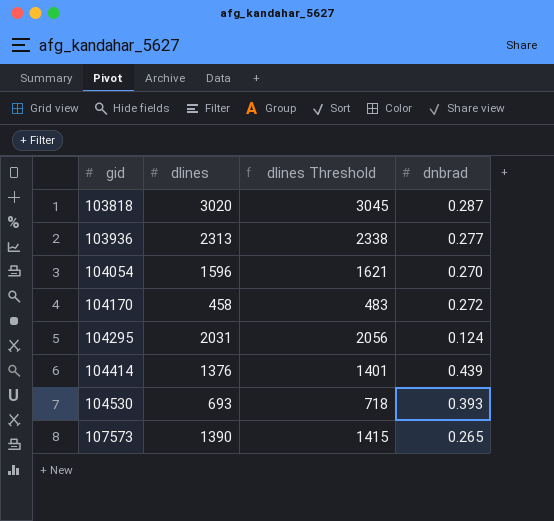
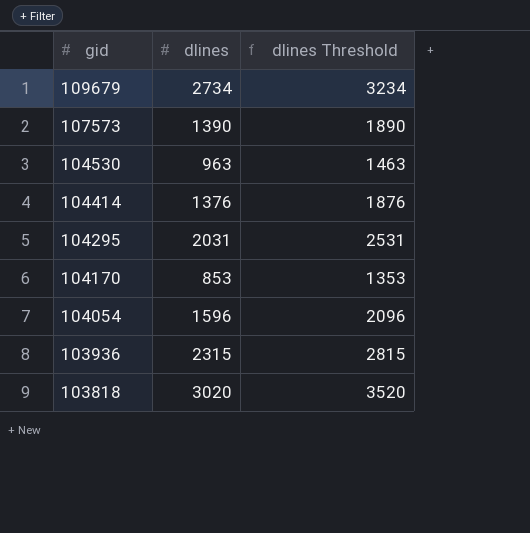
row order: gid ascending -> gid descending
column dnbrad | position: 4 -> none
column dlines Threshold | formula: [dlines] + 25 -> [dlines] + 500
row 109679: none -> 2734 | 3234
104530 | dlines: 693 -> 963
104170 | dlines: 458 -> 853
103936 | dlines: 2313 -> 2315

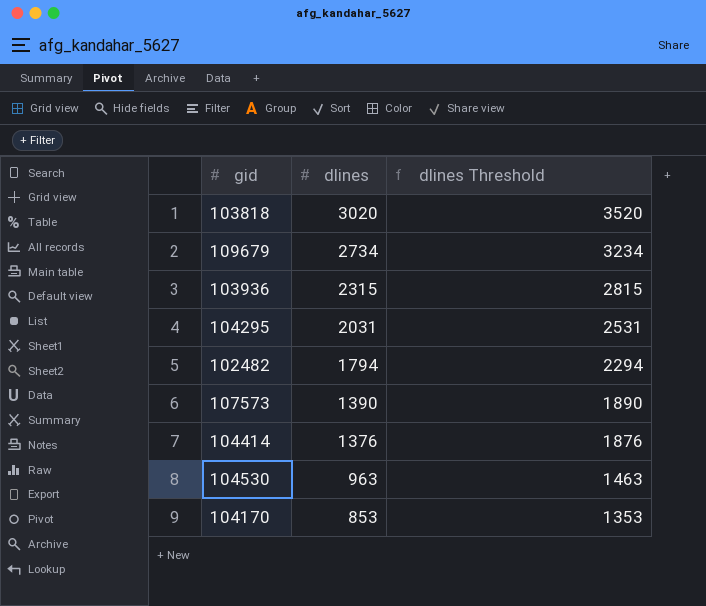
row order: gid descending -> dlines descending
row 104054: 1596 | 2096 -> none
row 102482: none -> 1794 | 2294

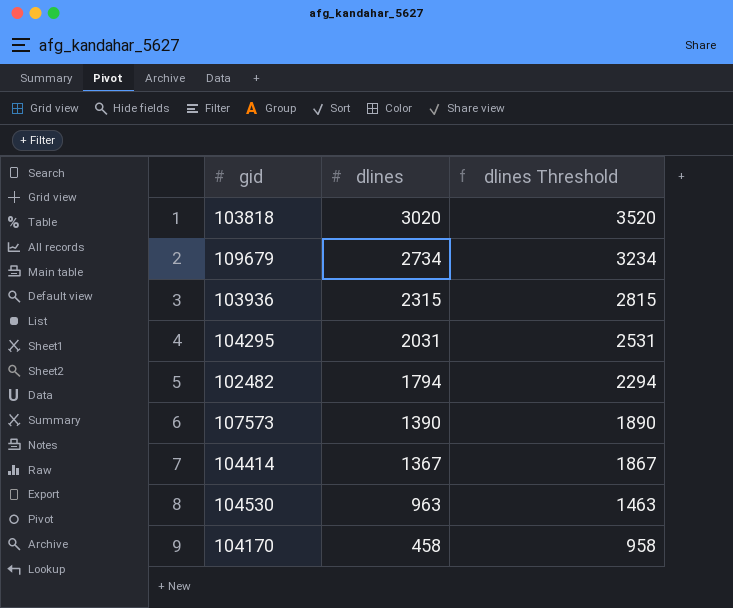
104414 | dlines: 1376 -> 1367
104414 | dlines Threshold: 1876 -> 1867
104170 | dlines: 853 -> 458
104170 | dlines Threshold: 1353 -> 958

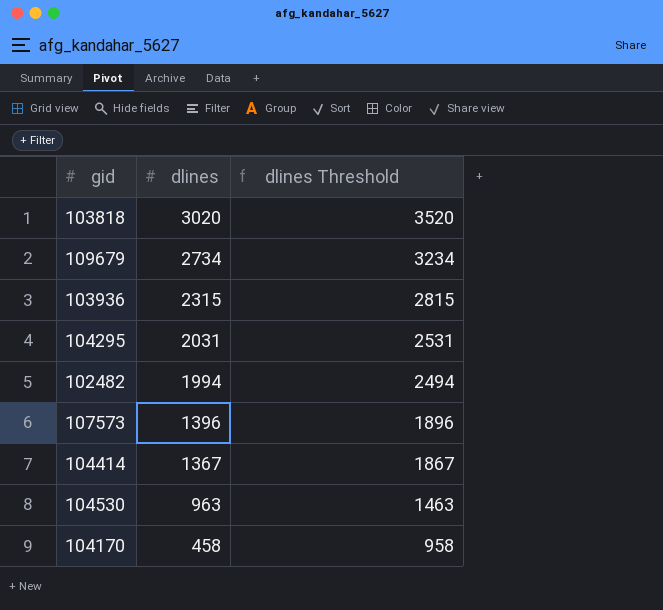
102482 | dlines: 1794 -> 1994
102482 | dlines Threshold: 2294 -> 2494
107573 | dlines: 1390 -> 1396
107573 | dlines Threshold: 1890 -> 1896

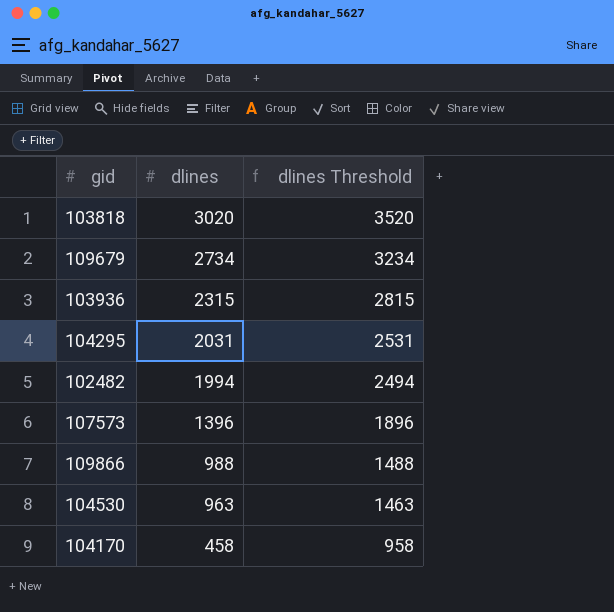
row 104414: 1367 | 1867 -> none
row 109866: none -> 988 | 1488

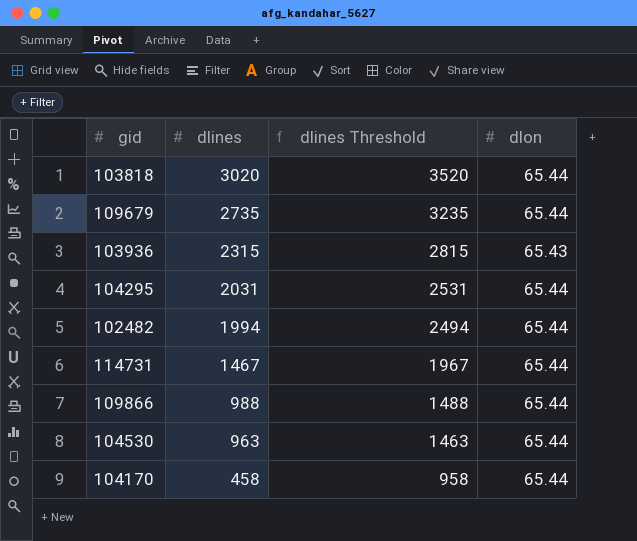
column dlon | position: none -> 4
row 107573: 1396 | 1896 -> none
109679 | dlines: 2734 -> 2735
109679 | dlines Threshold: 3234 -> 3235
row 114731: none -> 1467 | 1967 | 65.44

